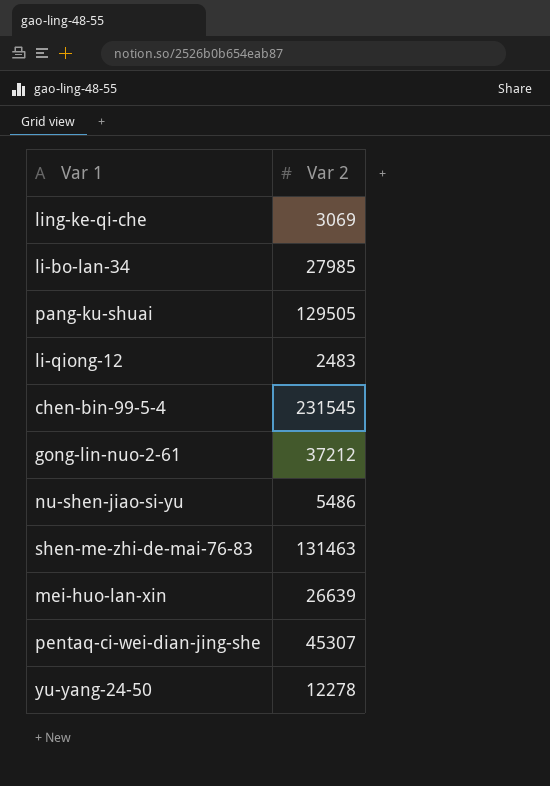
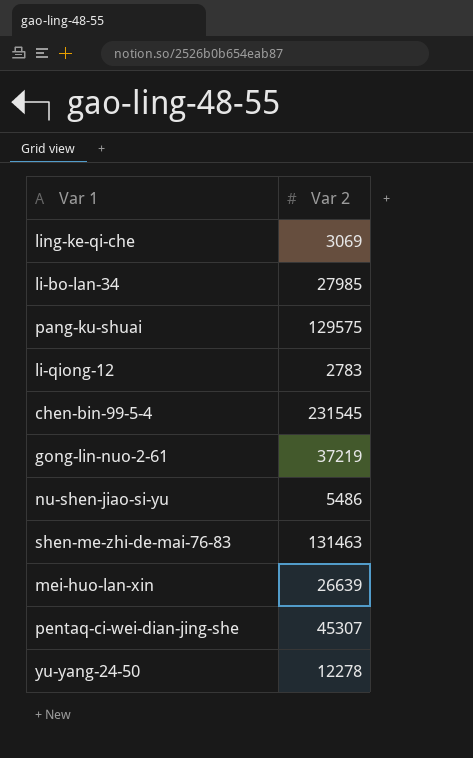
pang-ku-shuai | Var 2: 129505 -> 129575
li-qiong-12 | Var 2: 2483 -> 2783
gong-lin-nuo-2-61 | Var 2: 37212 -> 37219

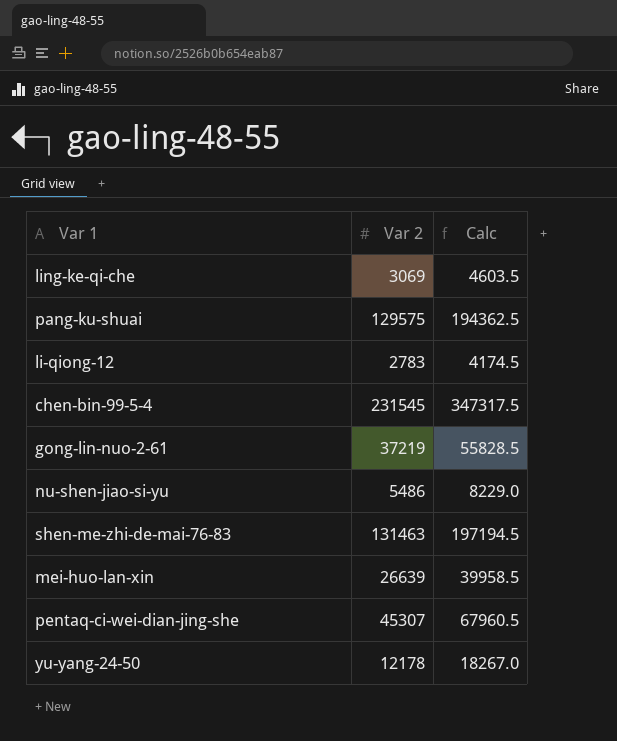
column Calc | formula: none -> [Var 2] * 1.5
row li-bo-lan-34: 27985 -> none
yu-yang-24-50 | Var 2: 12278 -> 12178

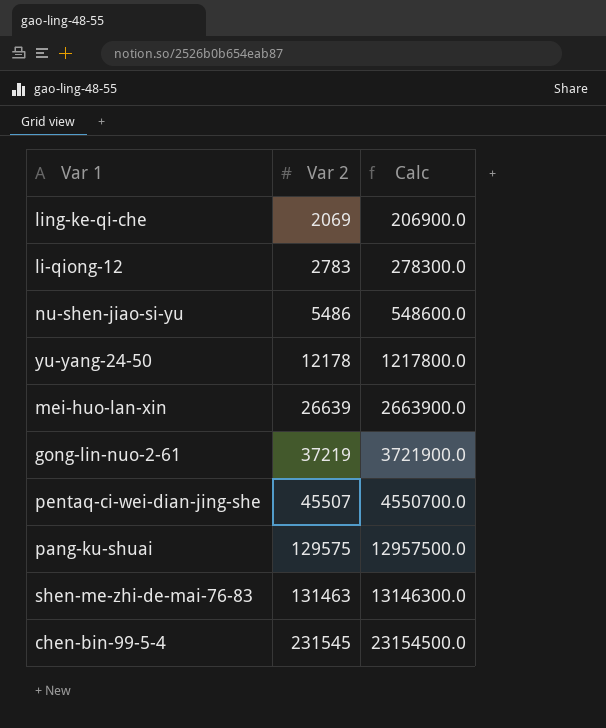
row order: none -> Var 2 ascending
column Calc | formula: [Var 2] * 1.5 -> [Var 2] * 100
ling-ke-qi-che | Var 2: 3069 -> 2069
pentaq-ci-wei-dian-jing-she | Var 2: 45307 -> 45507

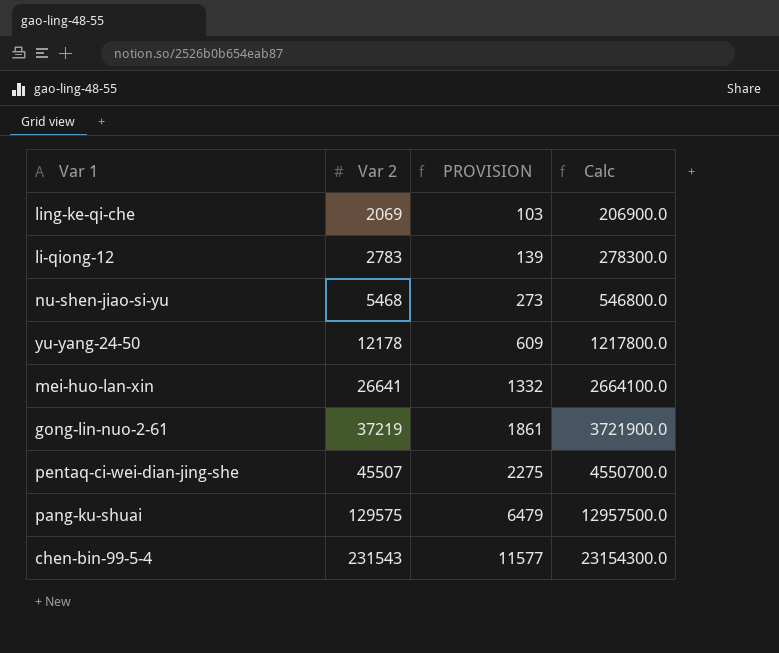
column PROVISION | formula: none -> [Var 2] * 0.05
row shen-me-zhi-de-mai-76-83: 131463 | 13146300.0 -> none
nu-shen-jiao-si-yu | Var 2: 5486 -> 5468
nu-shen-jiao-si-yu | Calc: 548600.0 -> 546800.0
mei-huo-lan-xin | Var 2: 26639 -> 26641
mei-huo-lan-xin | Calc: 2663900.0 -> 2664100.0
chen-bin-99-5-4 | Var 2: 231545 -> 231543
chen-bin-99-5-4 | Calc: 23154500.0 -> 23154300.0

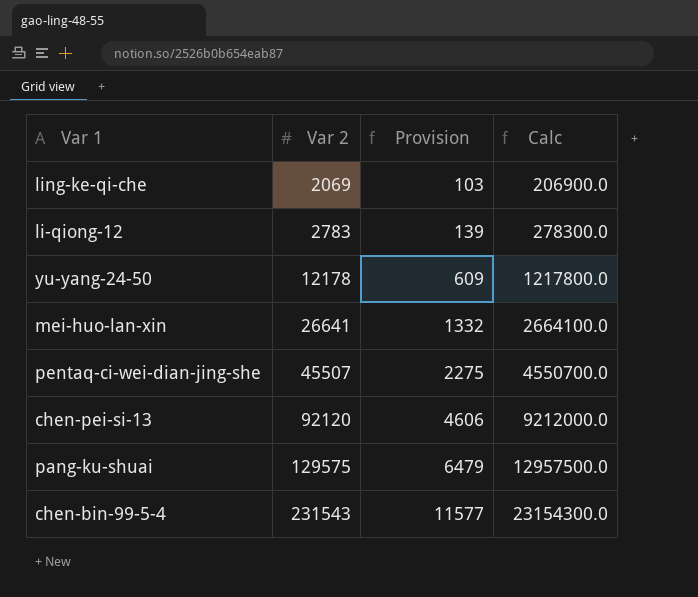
column name: PROVISION -> Provision
row nu-shen-jiao-si-yu: 5468 | 273 | 546800.0 -> none
row gong-lin-nuo-2-61: 37219 | 1861 | 3721900.0 -> none
row chen-pei-si-13: none -> 92120 | 4606 | 9212000.0

